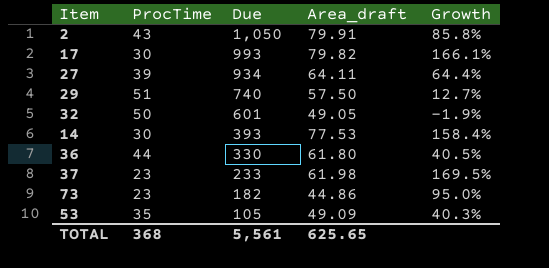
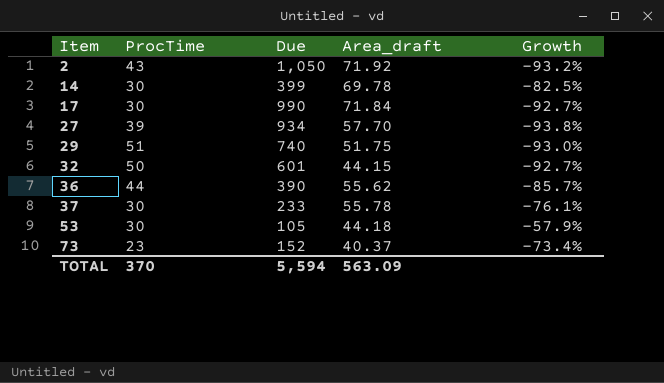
row order: Due descending -> Item ascending
column Growth | formula: ([Area_draft] - [ProcTime]) / [ProcTime] -> ([Area_draft] - [Due]) / [Due]
2 | Area_draft: 79.91 -> 71.92
14 | Due: 393 -> 399
14 | Area_draft: 77.53 -> 69.78
17 | Due: 993 -> 990
17 | Area_draft: 79.82 -> 71.84
27 | Area_draft: 64.11 -> 57.70
29 | Area_draft: 57.50 -> 51.75
32 | Area_draft: 49.05 -> 44.15
36 | Due: 330 -> 390
36 | Area_draft: 61.80 -> 55.62
37 | ProcTime: 23 -> 30
37 | Area_draft: 61.98 -> 55.78
53 | ProcTime: 35 -> 30
53 | Area_draft: 49.09 -> 44.18
73 | Due: 182 -> 152
73 | Area_draft: 44.86 -> 40.37
TOTAL | ProcTime: 368 -> 370
TOTAL | Due: 5,561 -> 5,594
TOTAL | Area_draft: 625.65 -> 563.09

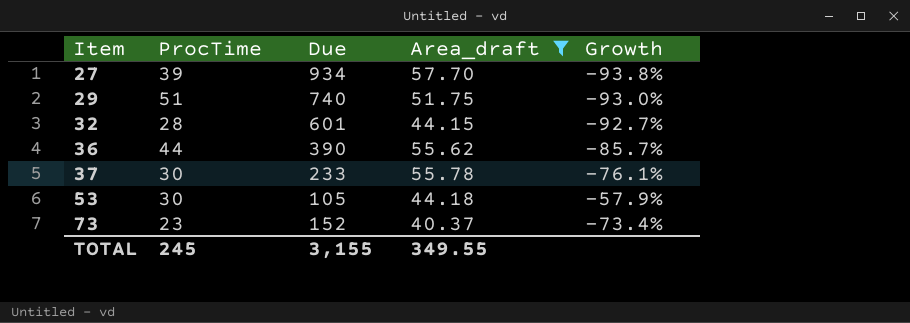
filter: none -> Area_draft <= 57.70
32 | ProcTime: 50 -> 28
TOTAL | ProcTime: 370 -> 245
TOTAL | Due: 5,594 -> 3,155
TOTAL | Area_draft: 563.09 -> 349.55

